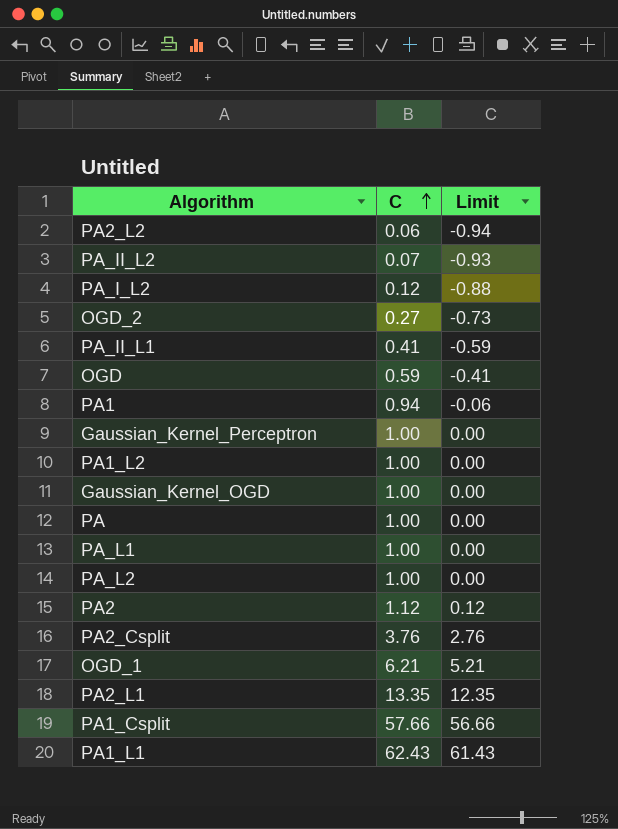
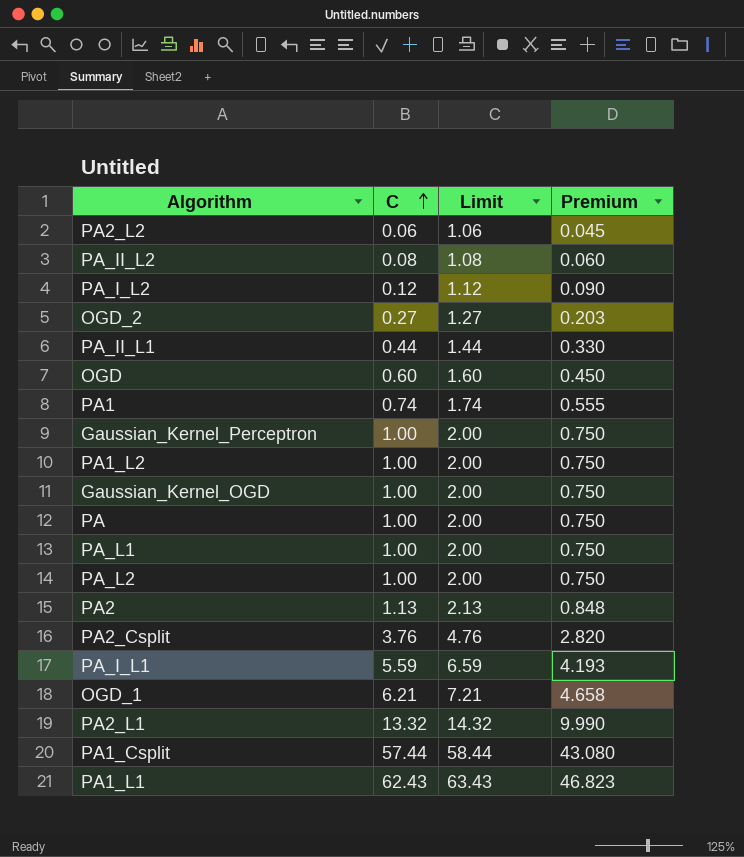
column Limit | formula: [C] - 1 -> [C] + 1
column Premium | formula: none -> [C] * 0.75
PA_II_L2 | C: 0.07 -> 0.08
PA_II_L1 | C: 0.41 -> 0.44
OGD | C: 0.59 -> 0.60
PA1 | C: 0.94 -> 0.74
PA2 | C: 1.12 -> 1.13
row PA_I_L1: none -> 5.59 | 6.59 | 4.193
PA2_L1 | C: 13.35 -> 13.32
PA1_Csplit | C: 57.66 -> 57.44

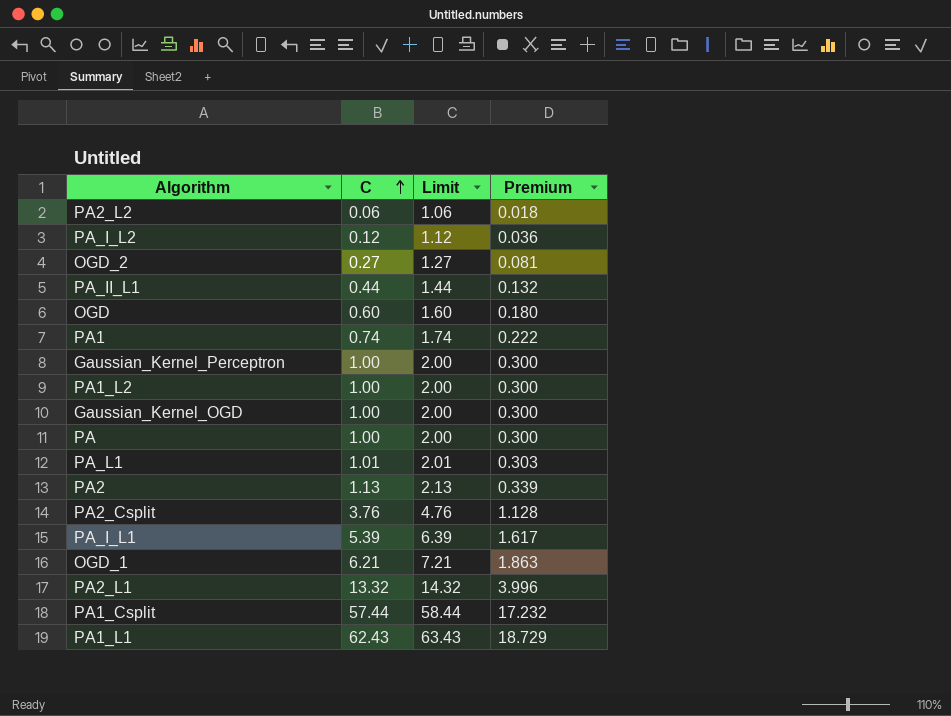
column Premium | formula: [C] * 0.75 -> [C] * 0.3
row PA_II_L2: 0.08 | 1.08 | 0.060 -> none
row PA_L2: 1.00 | 2.00 | 0.750 -> none
PA_L1 | C: 1.00 -> 1.01
PA_L1 | Limit: 2.00 -> 2.01
PA_I_L1 | C: 5.59 -> 5.39
PA_I_L1 | Limit: 6.59 -> 6.39

